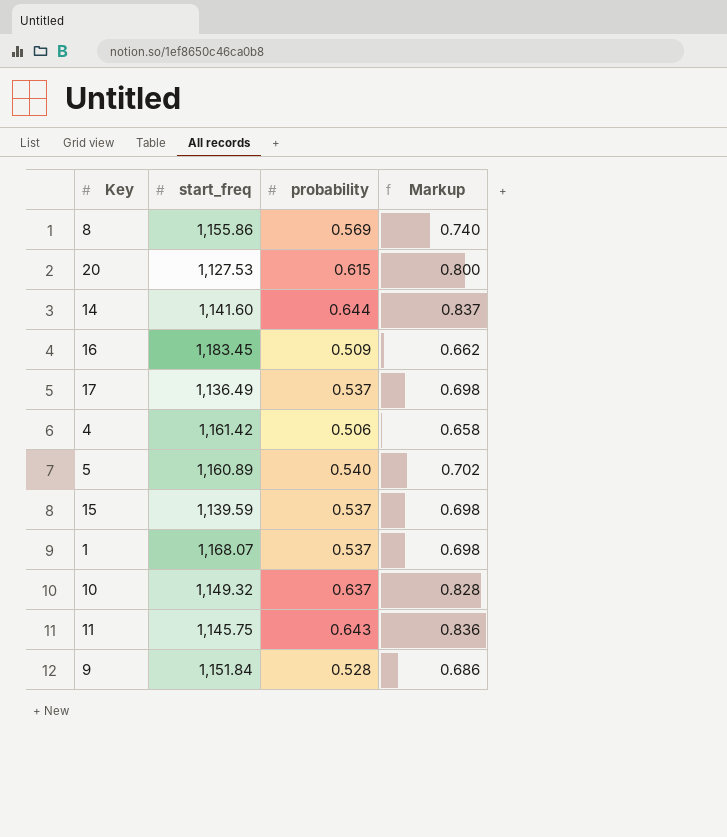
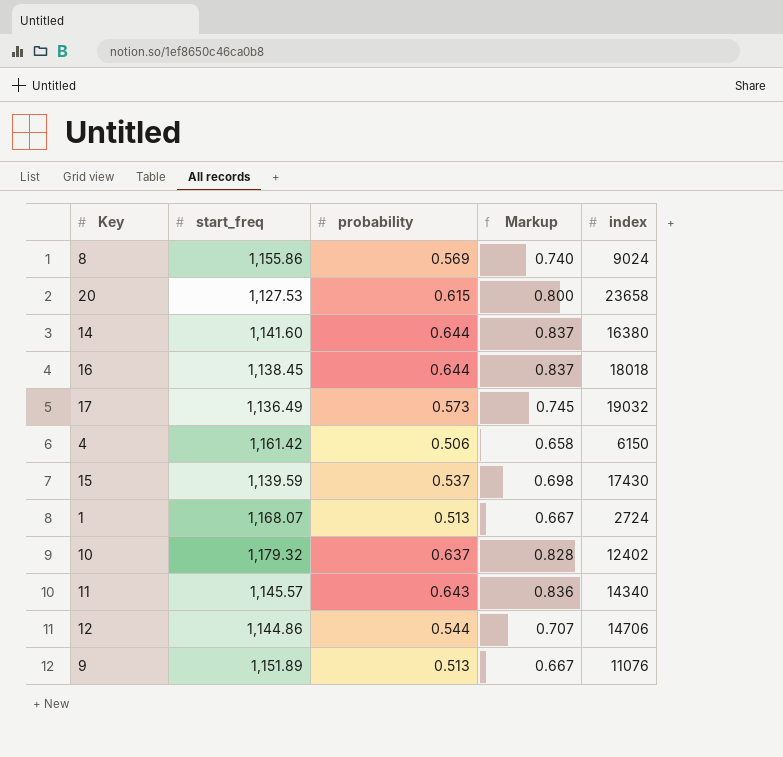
column index | position: none -> 5
row 5: 1,160.89 | 0.540 | 0.702 -> none
16 | start_freq: 1,183.45 -> 1,138.45
16 | probability: 0.509 -> 0.644
16 | Markup: 0.662 -> 0.837
17 | probability: 0.537 -> 0.573
17 | Markup: 0.698 -> 0.745
1 | probability: 0.537 -> 0.513
1 | Markup: 0.698 -> 0.667
10 | start_freq: 1,149.32 -> 1,179.32
11 | start_freq: 1,145.75 -> 1,145.57
row 12: none -> 1,144.86 | 0.544 | 0.707 | 14706
9 | start_freq: 1,151.84 -> 1,151.89
9 | probability: 0.528 -> 0.513
9 | Markup: 0.686 -> 0.667

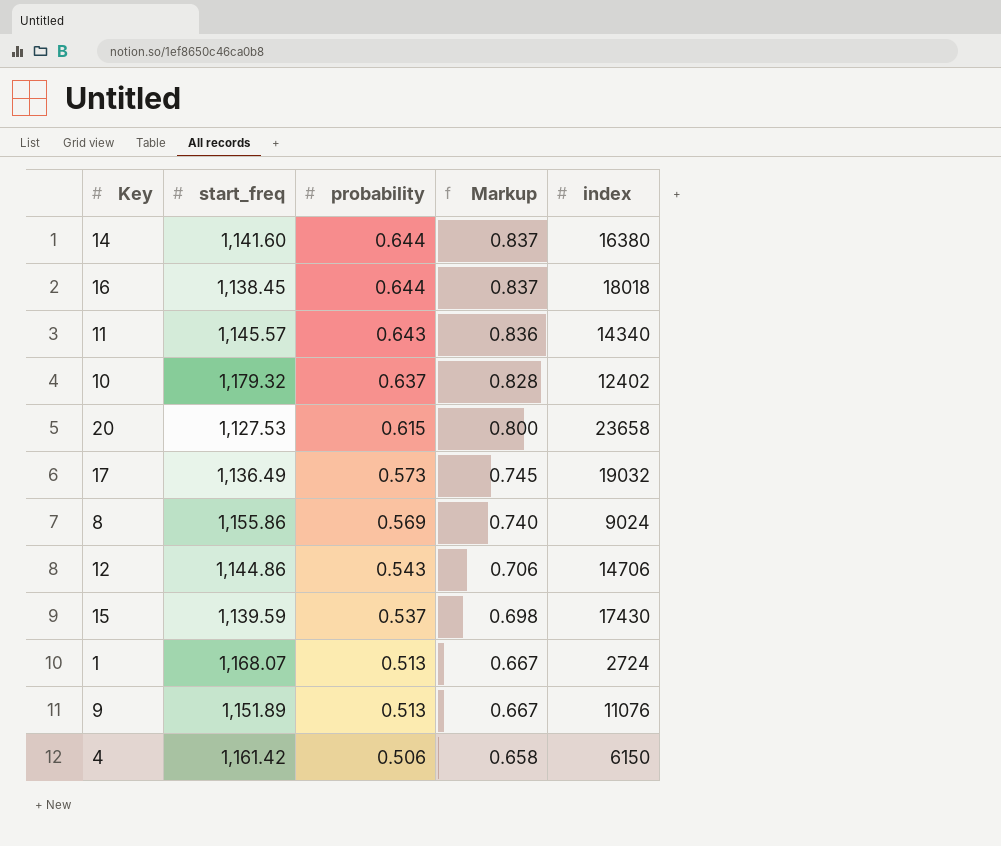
row order: none -> probability descending
12 | probability: 0.544 -> 0.543
12 | Markup: 0.707 -> 0.706

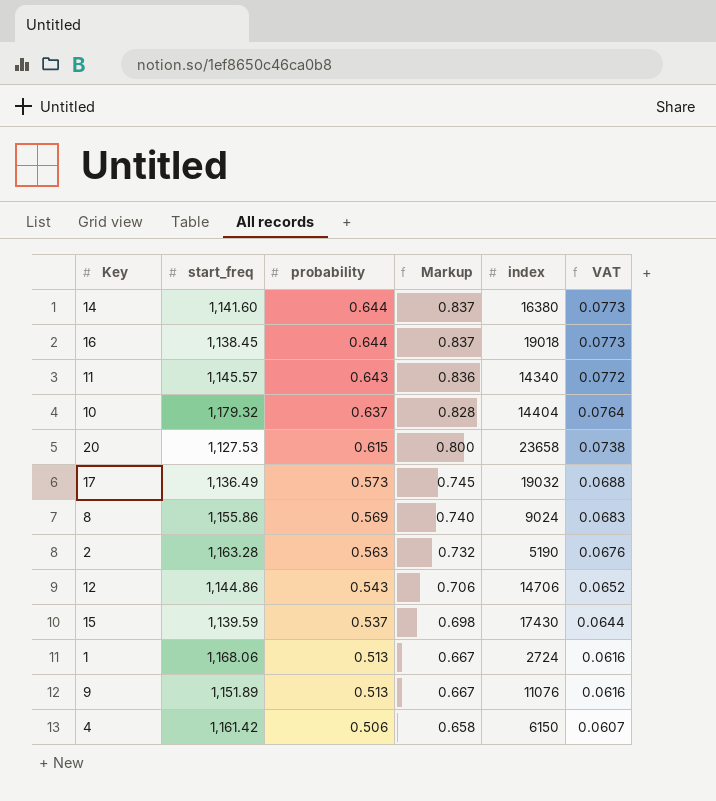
column VAT | formula: none -> [probability] * 0.12
16 | index: 18018 -> 19018
10 | index: 12402 -> 14404
row 2: none -> 1,163.28 | 0.563 | 0.732 | 5190 | 0.0676
1 | start_freq: 1,168.07 -> 1,168.06

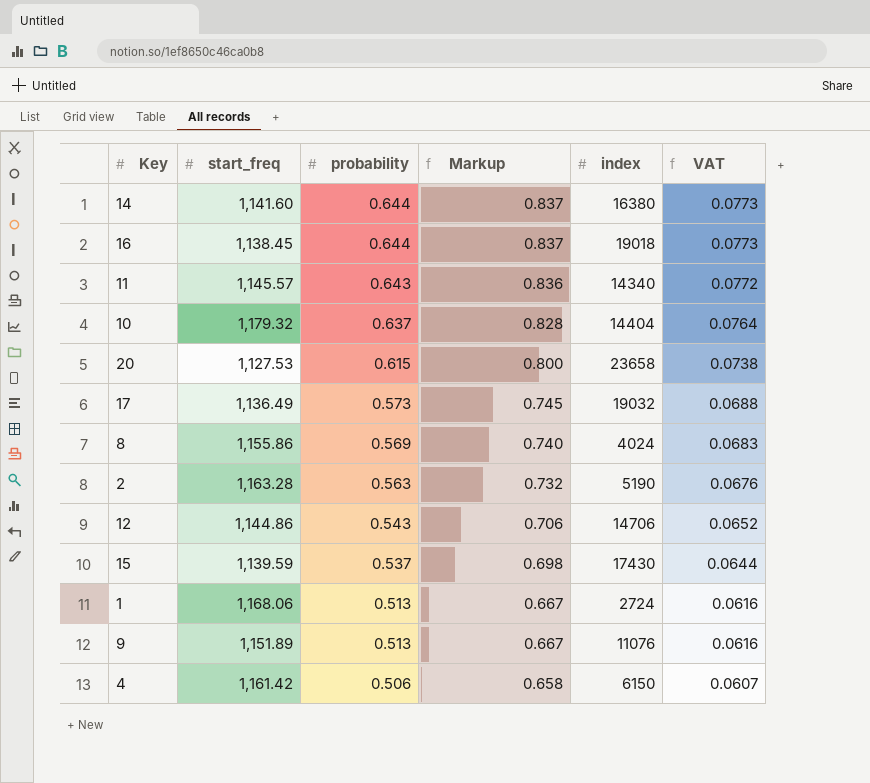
8 | index: 9024 -> 4024

